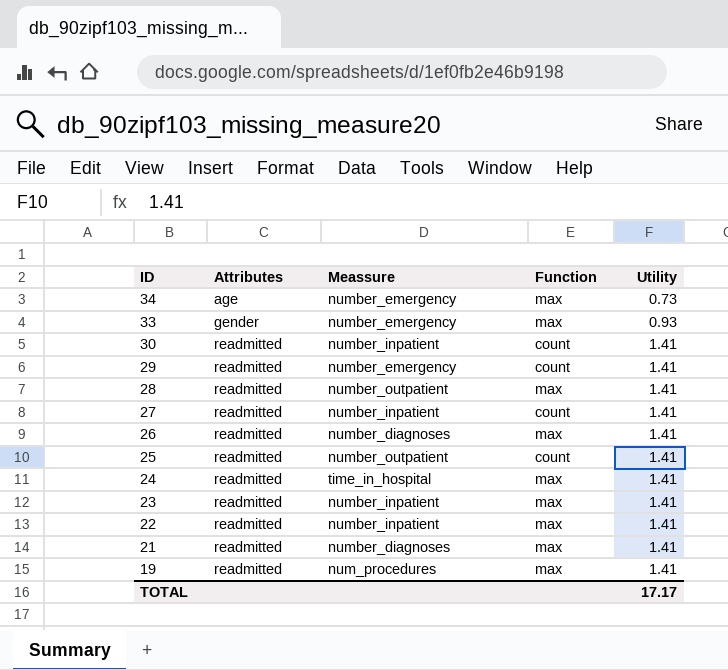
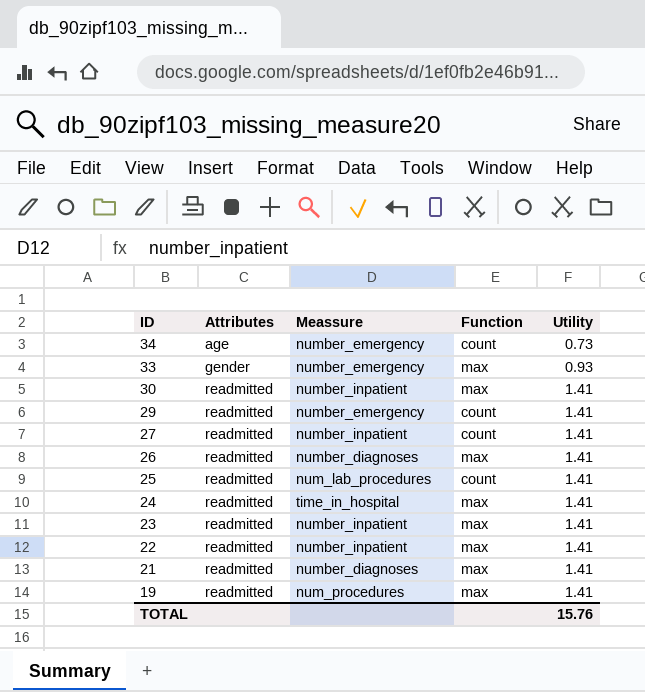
row 28: readmitted | number_outpatient | max | 1.41 -> none
34 | Function: max -> count
30 | Function: count -> max
25 | Meassure: number_outpatient -> num_lab_procedures
TOTAL | Utility: 17.17 -> 15.76

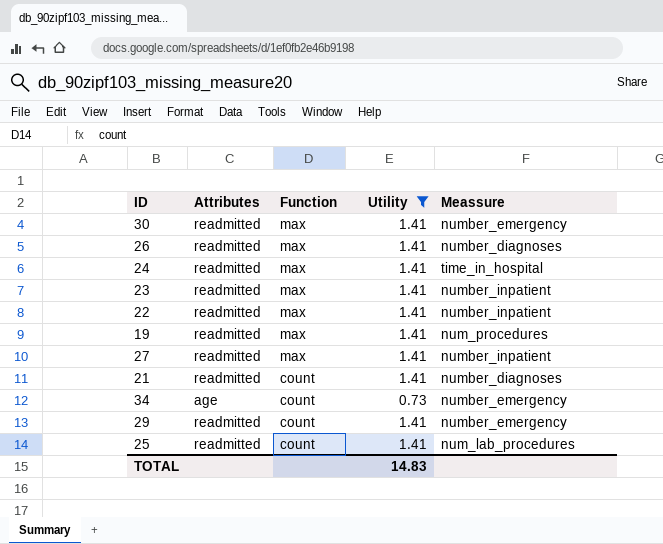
filter: none -> Utility != 0.93
row order: ID descending -> Function descending
column Meassure | position: 3 -> 5
30 | Meassure: number_inpatient -> number_emergency
27 | Function: count -> max
21 | Function: max -> count
TOTAL | Utility: 15.76 -> 14.83

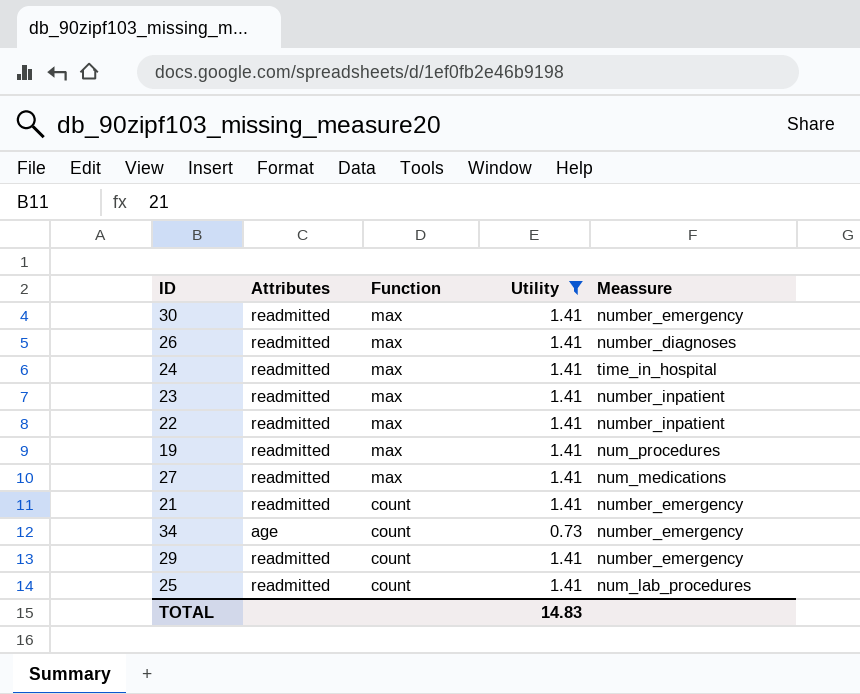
27 | Meassure: number_inpatient -> num_medications
21 | Meassure: number_diagnoses -> number_emergency

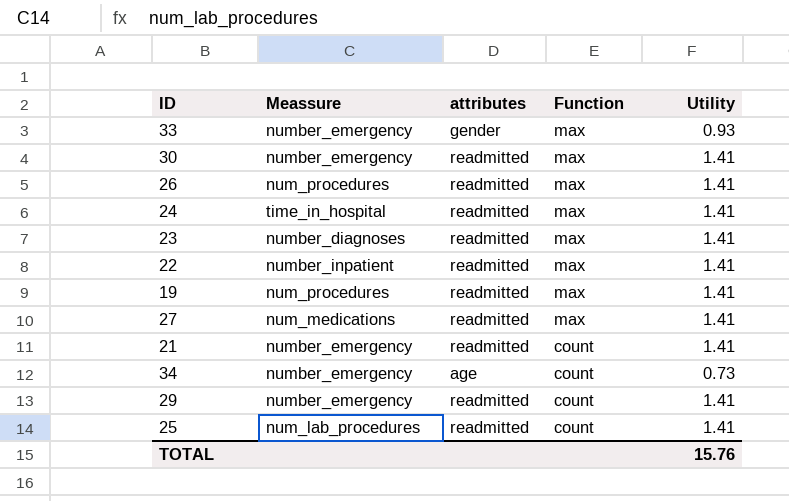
filter: Utility != 0.93 -> none
column Meassure | position: 5 -> 2
column name: Attributes -> attributes
26 | Meassure: number_diagnoses -> num_procedures
23 | Meassure: number_inpatient -> number_diagnoses
TOTAL | Utility: 14.83 -> 15.76

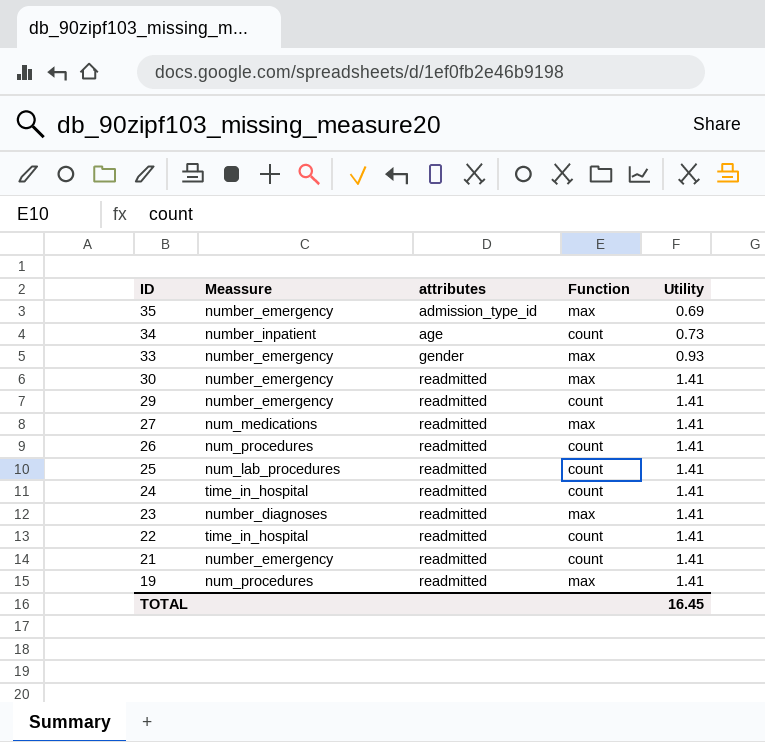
row order: Function descending -> ID descending
row 35: none -> number_emergency | admission_type_id | max | 0.69
34 | Meassure: number_emergency -> number_inpatient
26 | Function: max -> count
24 | Function: max -> count
22 | Meassure: number_inpatient -> time_in_hospital
22 | Function: max -> count
TOTAL | Utility: 15.76 -> 16.45

